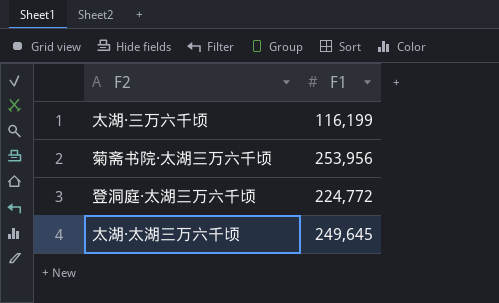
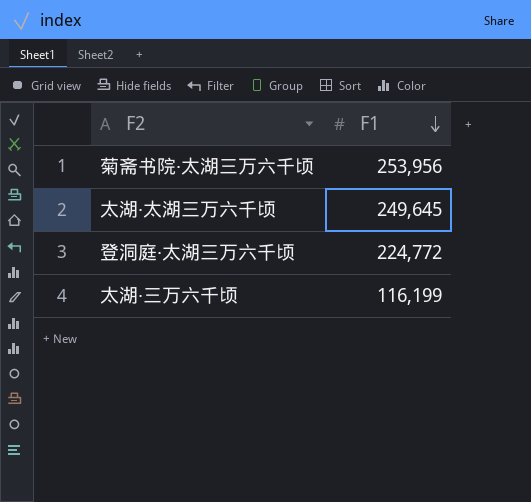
row order: none -> F1 descending

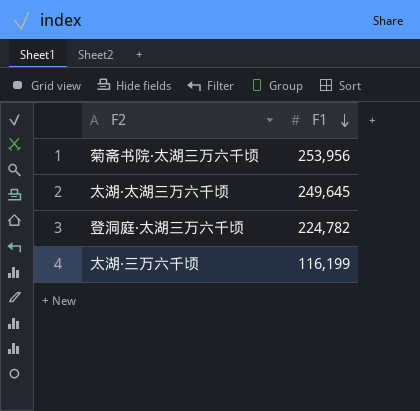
登洞庭·太湖三万六千顷 | F1: 224,772 -> 224,782

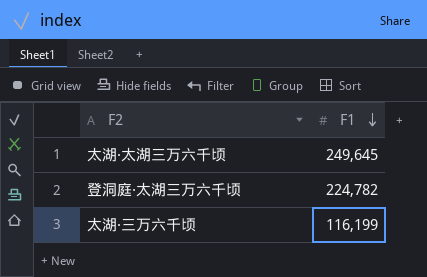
row 菊斋书院·太湖三万六千顷: 253,956 -> none

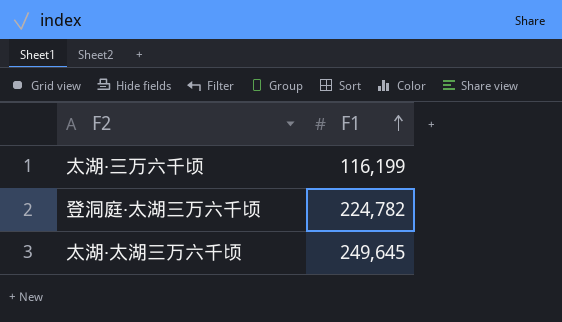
row order: F1 descending -> F1 ascending

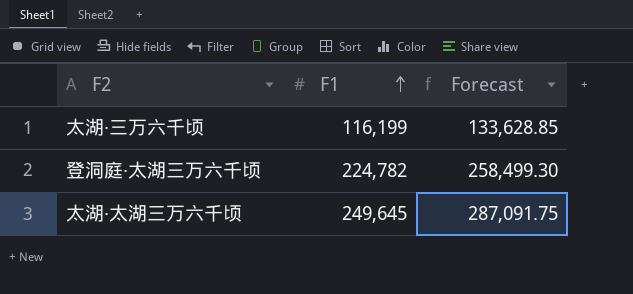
column Forecast | formula: none -> [F1] * 1.15

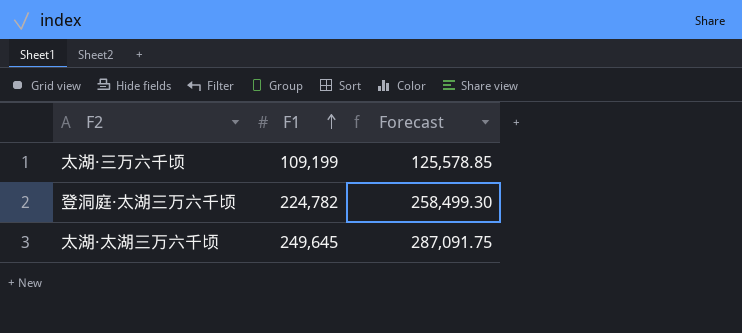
太湖·三万六千顷 | F1: 116,199 -> 109,199
太湖·三万六千顷 | Forecast: 133,628.85 -> 125,578.85

